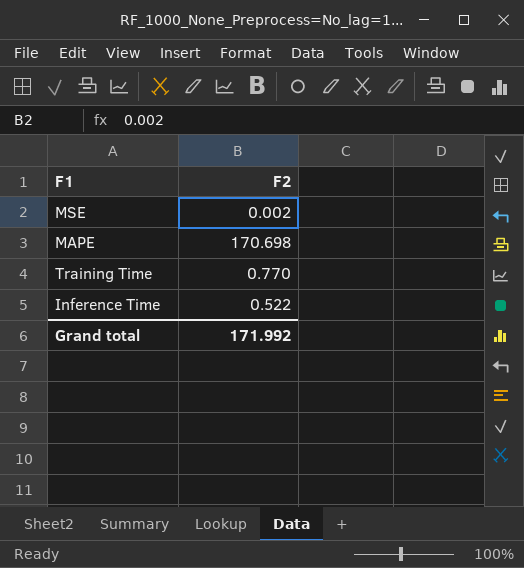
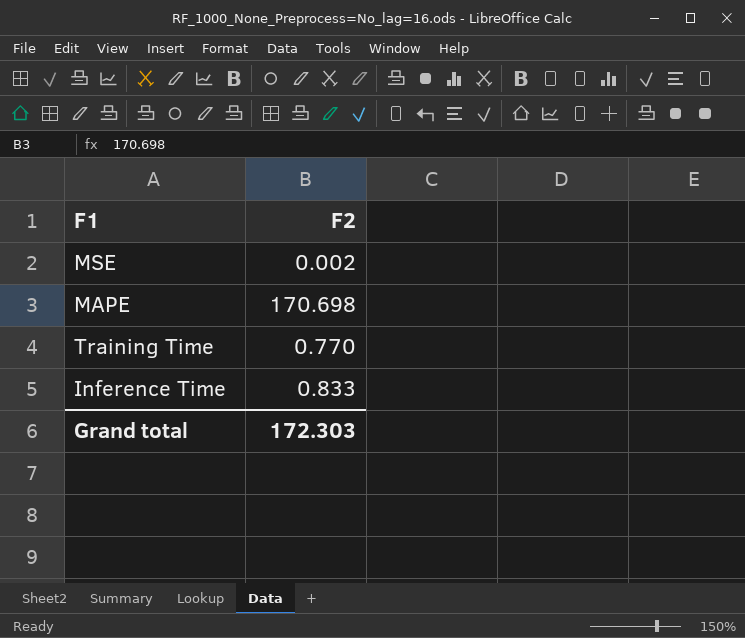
Inference Time | F2: 0.522 -> 0.833
Grand total | F2: 171.992 -> 172.303

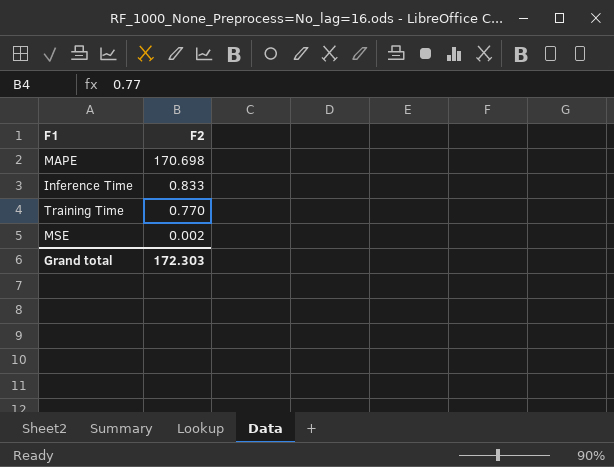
row order: none -> F2 descending

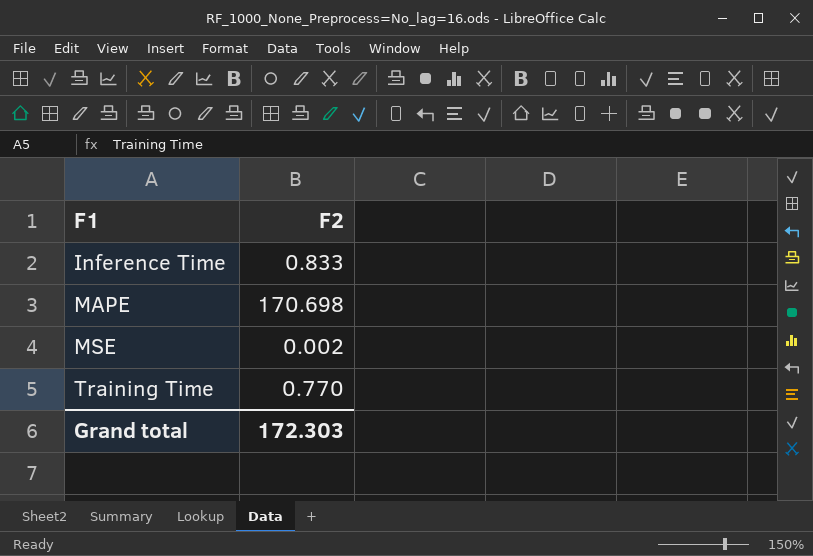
row order: F2 descending -> F1 ascending

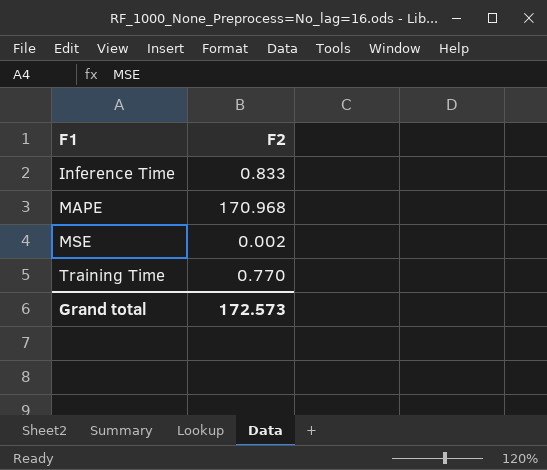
MAPE | F2: 170.698 -> 170.968
Grand total | F2: 172.303 -> 172.573

